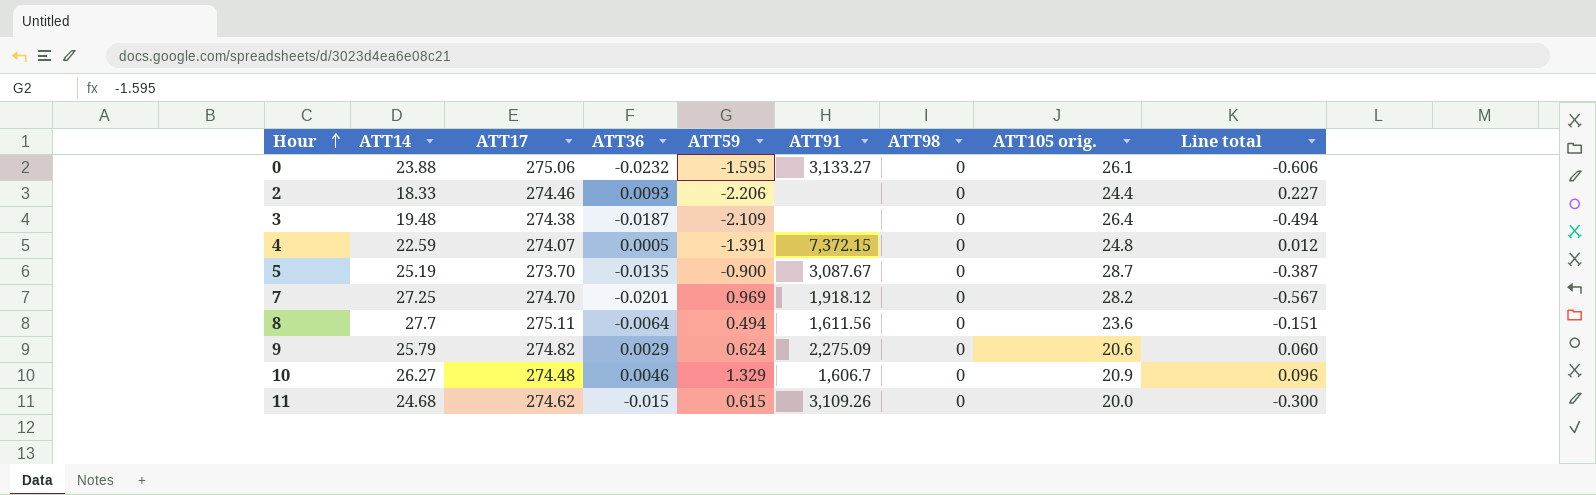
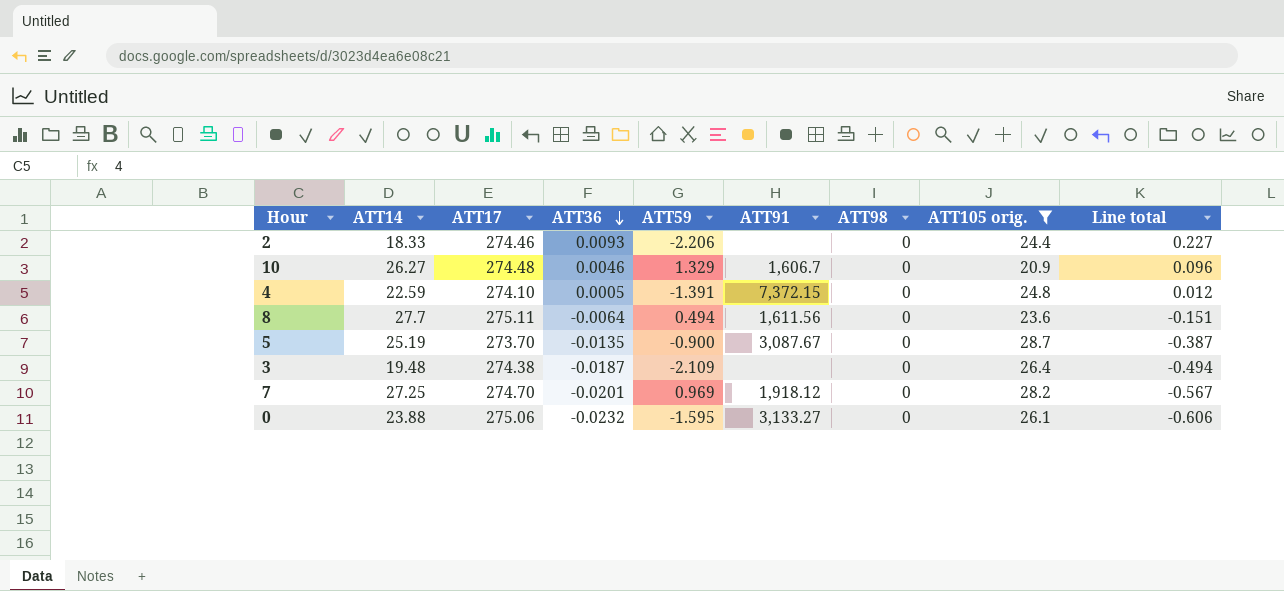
filter: none -> ATT105 orig. >= 20.9
row order: Hour ascending -> ATT36 descending
4 | ATT17: 274.07 -> 274.10

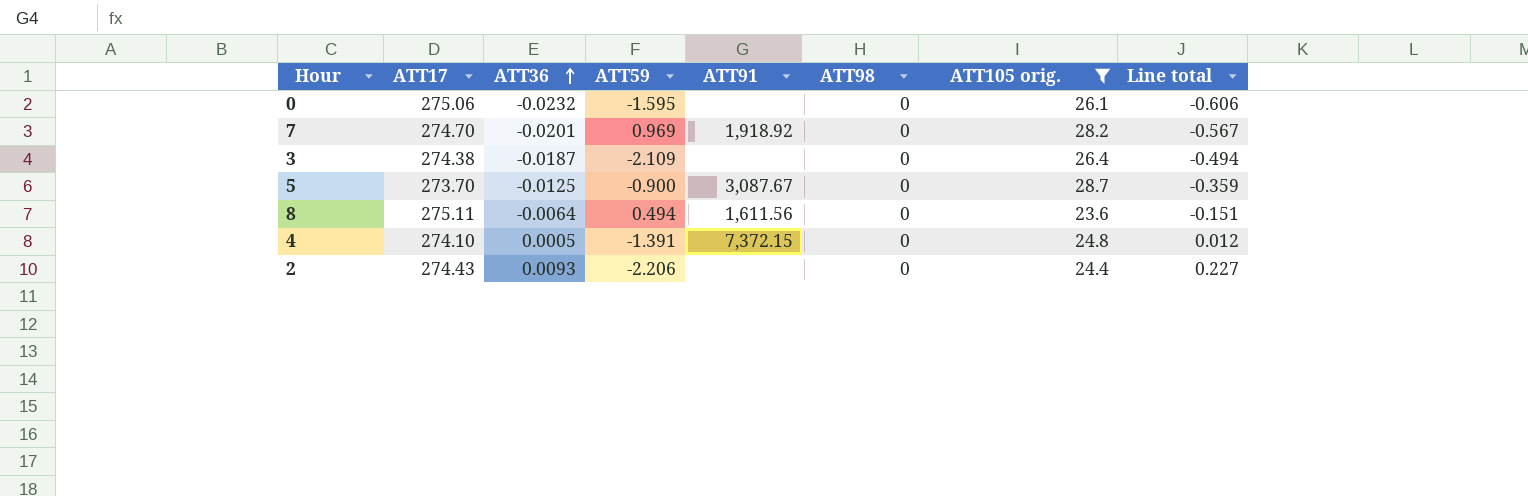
row order: ATT36 descending -> ATT36 ascending
column ATT14 | position: 2 -> none
row 10: 26.27 | 274.48 | 0.0046 | 1.329 | 1,606.7 | 0 | 20.9 | 0.096 -> none
0 | ATT91: 3,133.27 -> none
7 | ATT91: 1,918.12 -> 1,918.92
5 | ATT36: -0.0135 -> -0.0125
5 | Line total: -0.387 -> -0.359
2 | ATT17: 274.46 -> 274.43

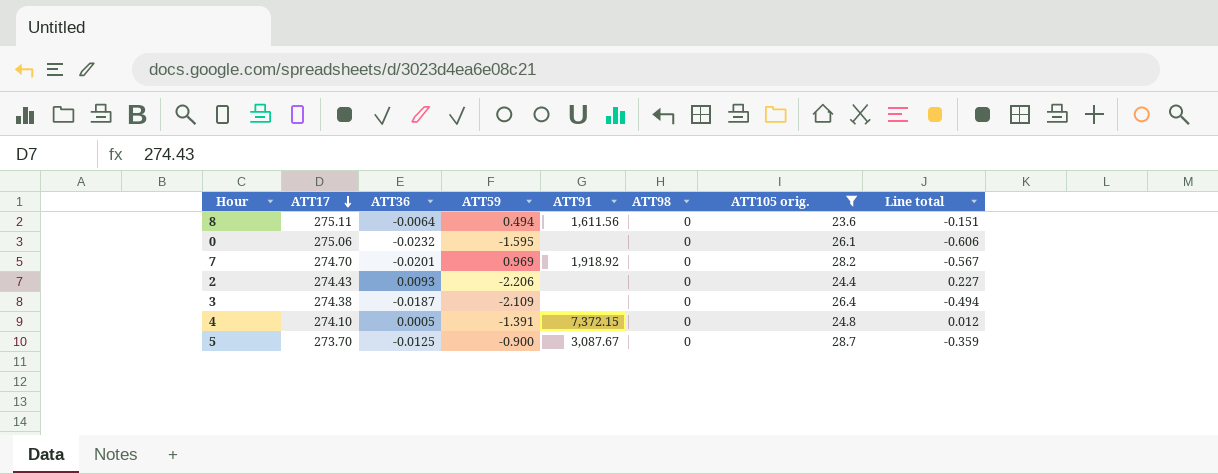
row order: ATT36 ascending -> ATT17 descending

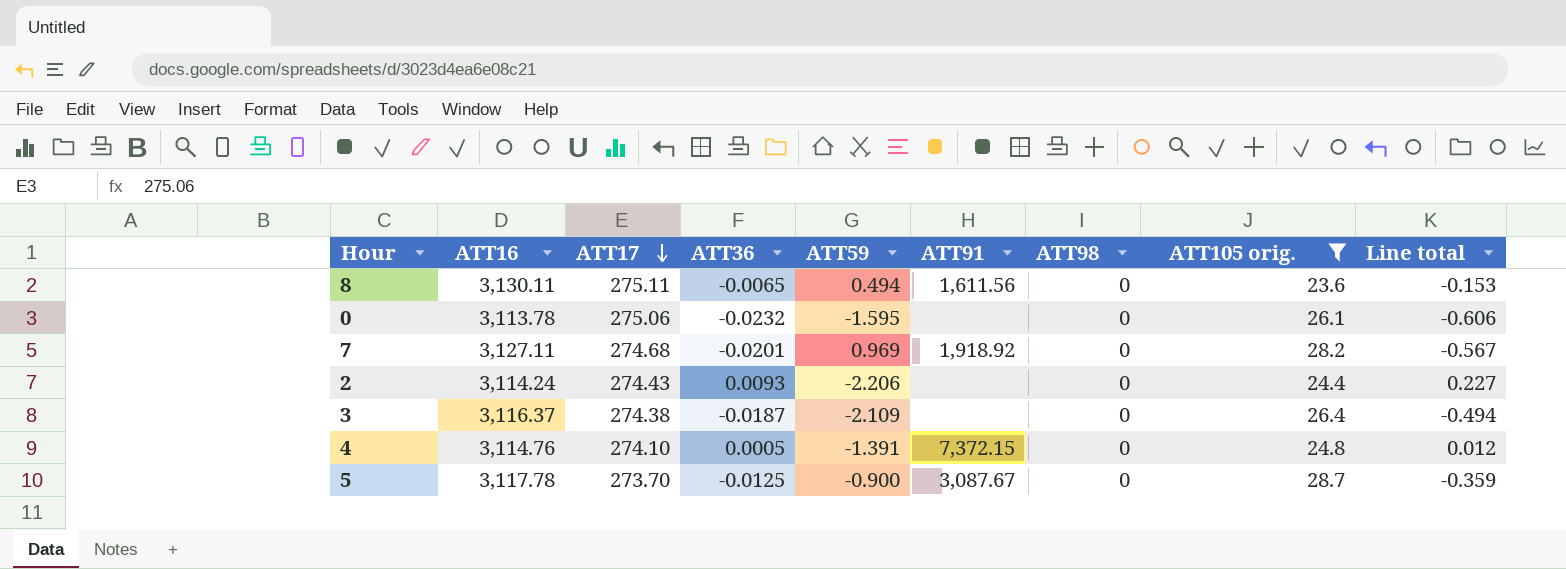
column ATT16 | position: none -> 2
8 | ATT36: -0.0064 -> -0.0065
8 | Line total: -0.151 -> -0.153
7 | ATT17: 274.70 -> 274.68

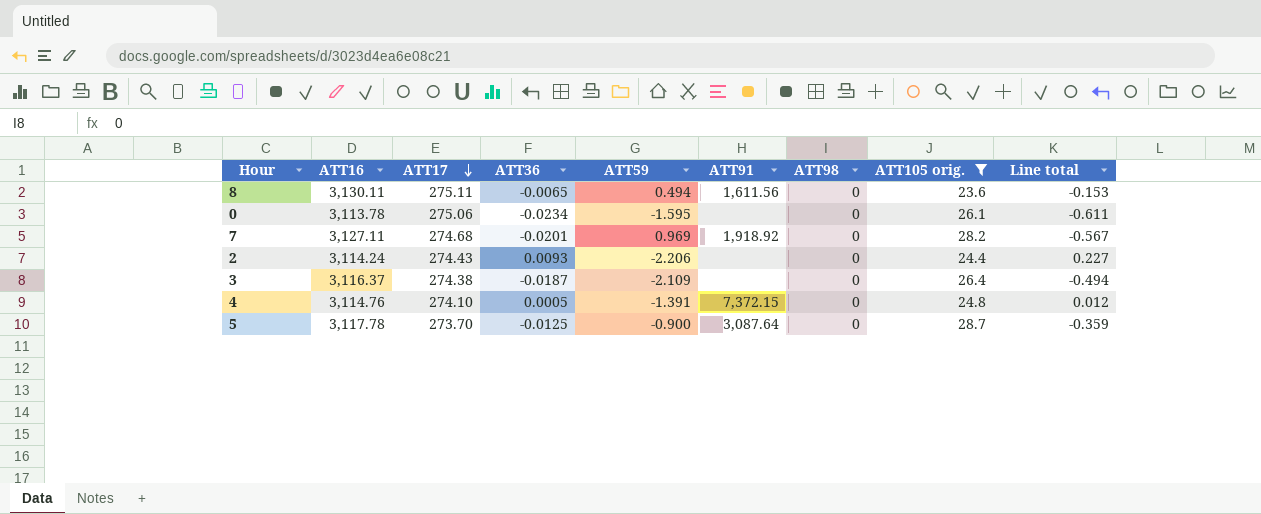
0 | ATT36: -0.0232 -> -0.0234
0 | Line total: -0.606 -> -0.611
5 | ATT91: 3,087.67 -> 3,087.64

